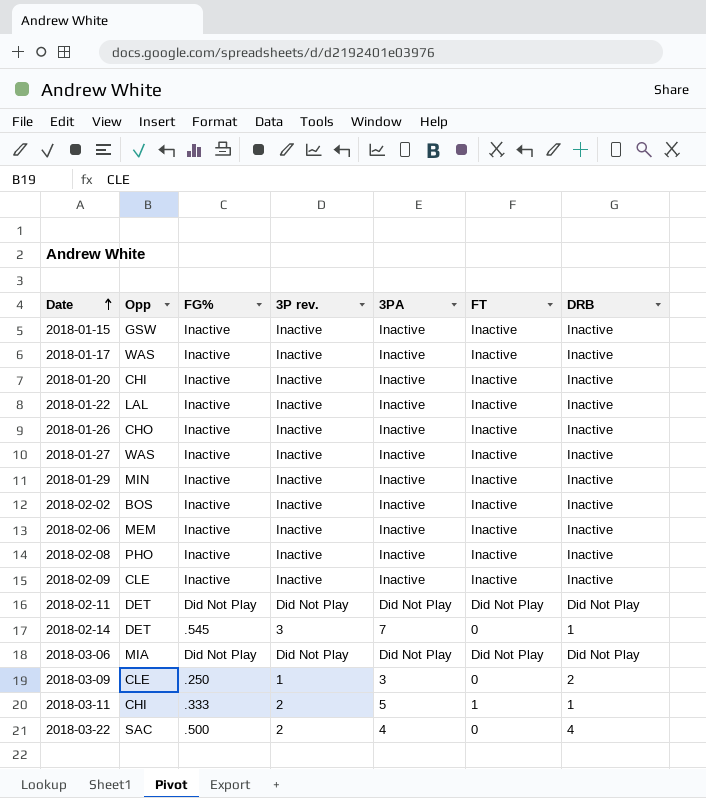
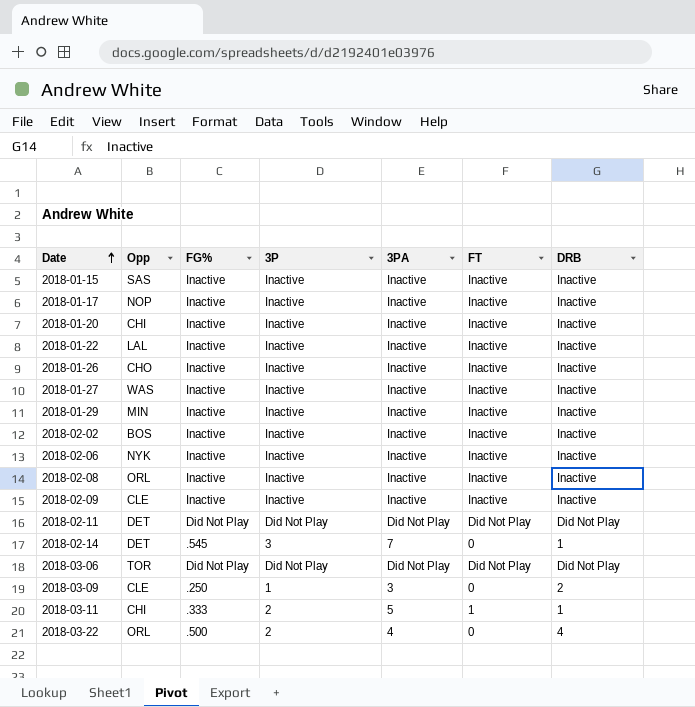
column name: 3P rev. -> 3P
2018-01-15 | Opp: GSW -> SAS
2018-01-17 | Opp: WAS -> NOP
2018-02-06 | Opp: MEM -> NYK
2018-02-08 | Opp: PHO -> ORL
2018-03-06 | Opp: MIA -> TOR
2018-03-22 | Opp: SAC -> ORL

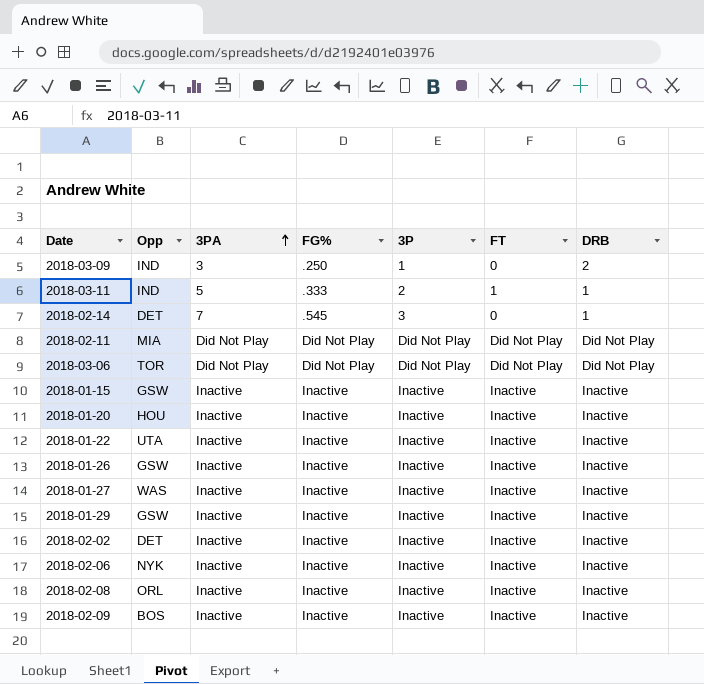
row order: Date ascending -> 3PA ascending
column 3PA | position: 5 -> 3
row 2018-01-17: NOP | Inactive | Inactive | Inactive | Inactive | Inactive -> none
row 2018-03-22: ORL | .500 | 2 | 4 | 0 | 4 -> none
2018-03-09 | Opp: CLE -> IND
2018-03-11 | Opp: CHI -> IND
2018-02-11 | Opp: DET -> MIA
2018-01-15 | Opp: SAS -> GSW
2018-01-20 | Opp: CHI -> HOU
2018-01-22 | Opp: LAL -> UTA
2018-01-26 | Opp: CHO -> GSW
2018-01-29 | Opp: MIN -> GSW
2018-02-02 | Opp: BOS -> DET
2018-02-09 | Opp: CLE -> BOS

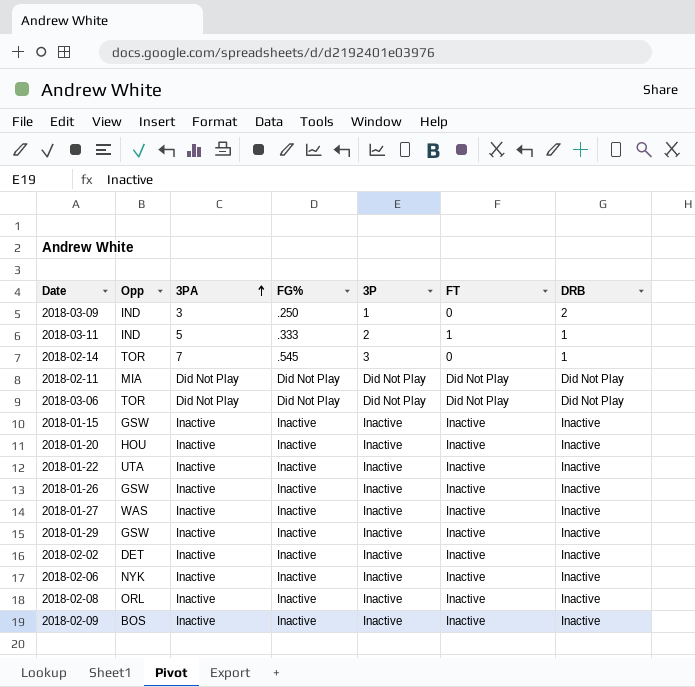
2018-02-14 | Opp: DET -> TOR

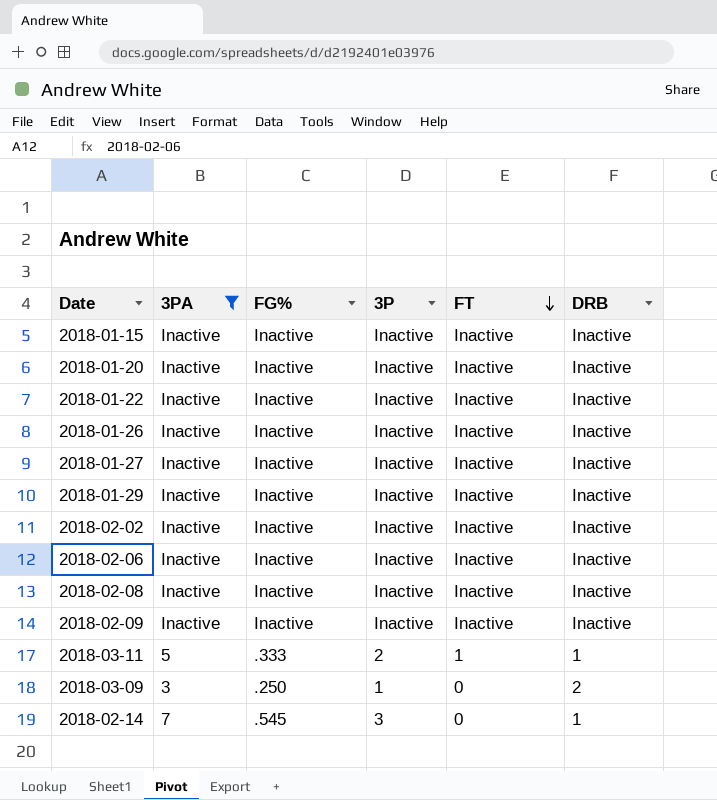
filter: none -> 3PA != Did Not Play
row order: 3PA ascending -> FT descending
column Opp | position: 2 -> none

